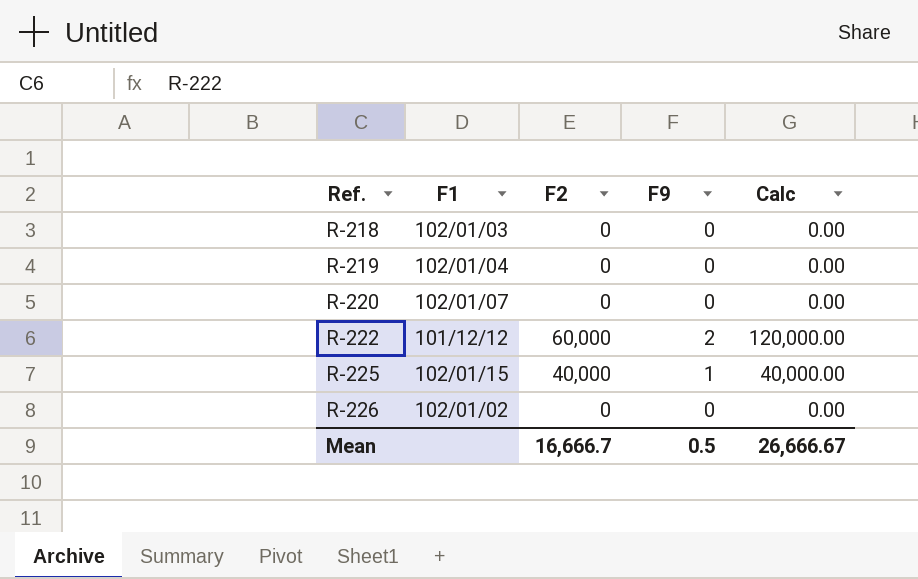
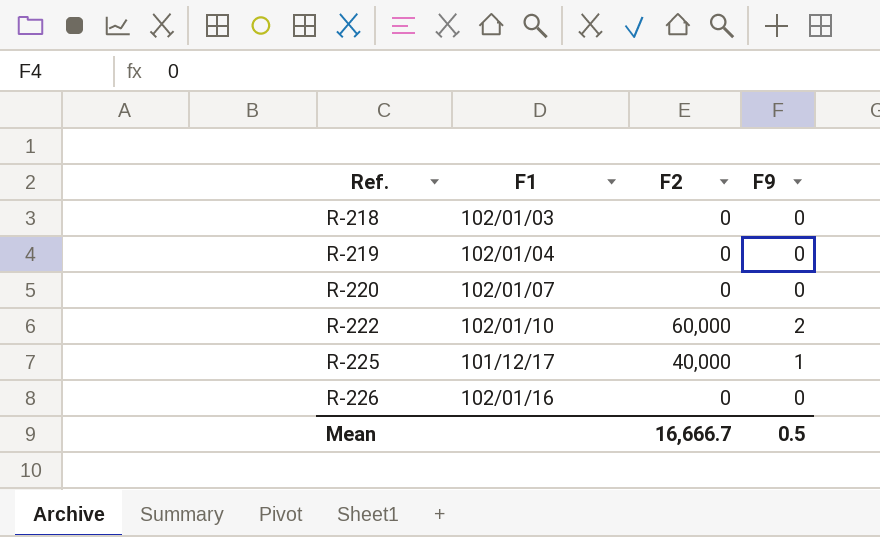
column Calc | formula: [F2] * [F9] -> none
R-222 | F1: 101/12/12 -> 102/01/10
R-225 | F1: 102/01/15 -> 101/12/17
R-226 | F1: 102/01/02 -> 102/01/16

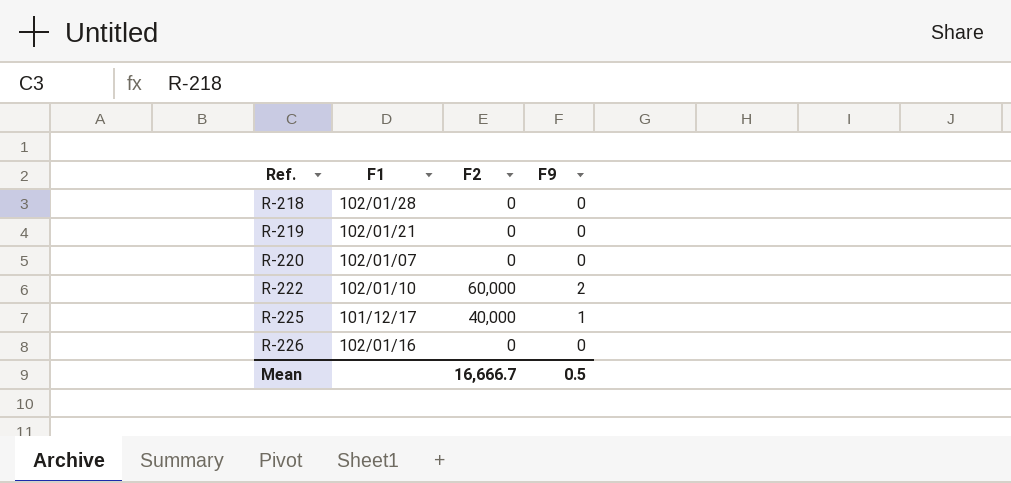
R-218 | F1: 102/01/03 -> 102/01/28
R-219 | F1: 102/01/04 -> 102/01/21

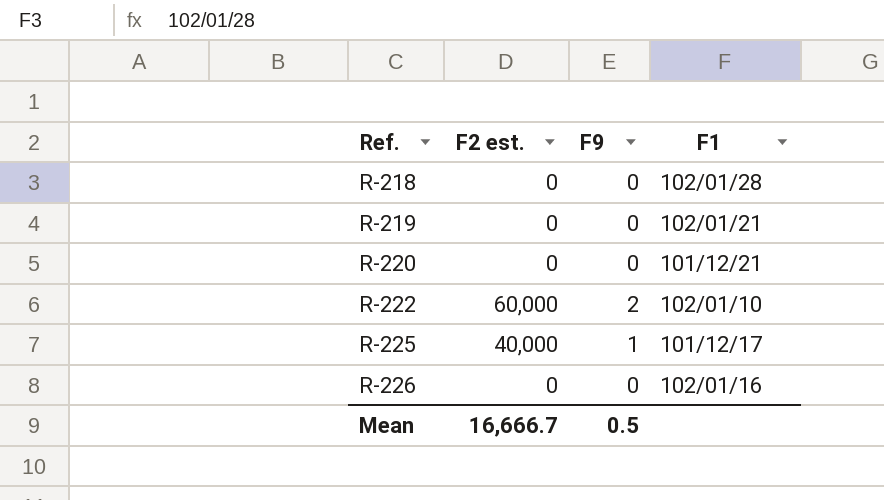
column name: F2 -> F2 est.
column F1 | position: 2 -> 4
R-220 | F1: 102/01/07 -> 101/12/21

